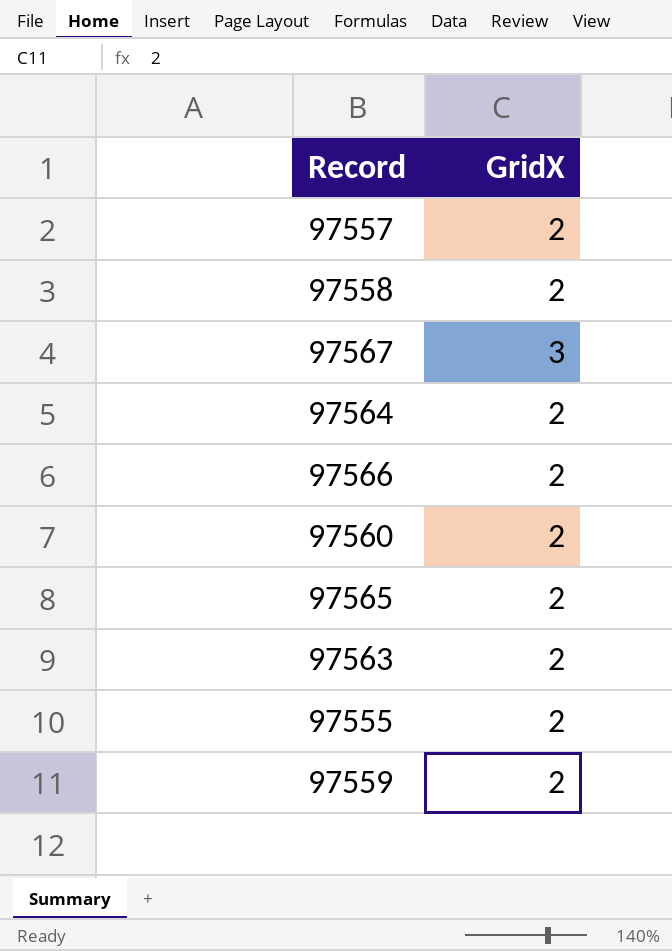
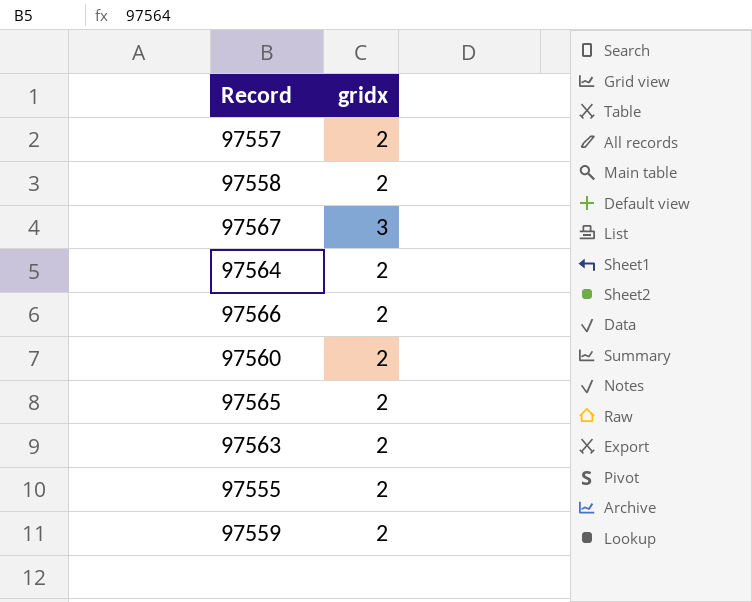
column name: GridX -> gridx

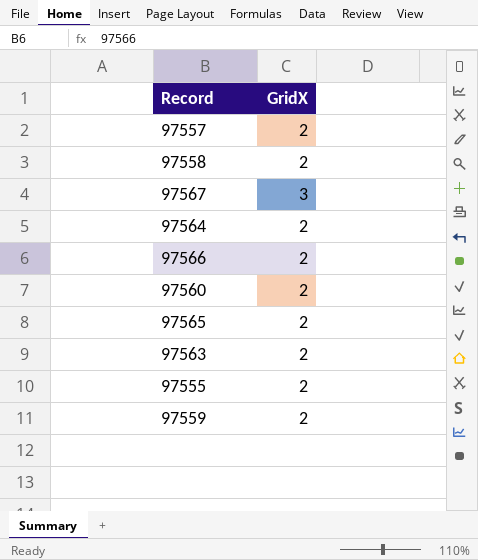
column name: gridx -> GridX

